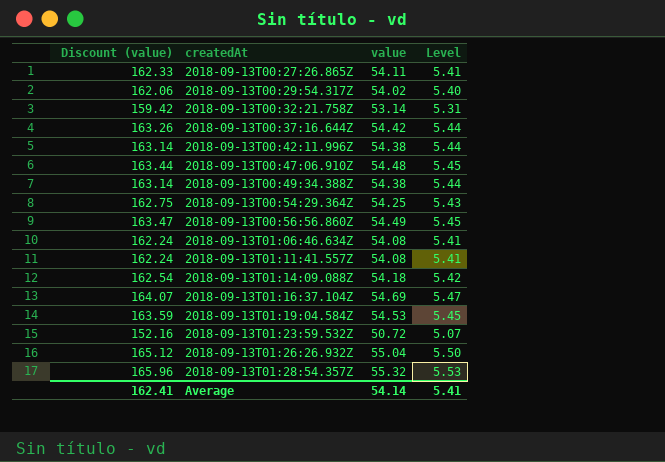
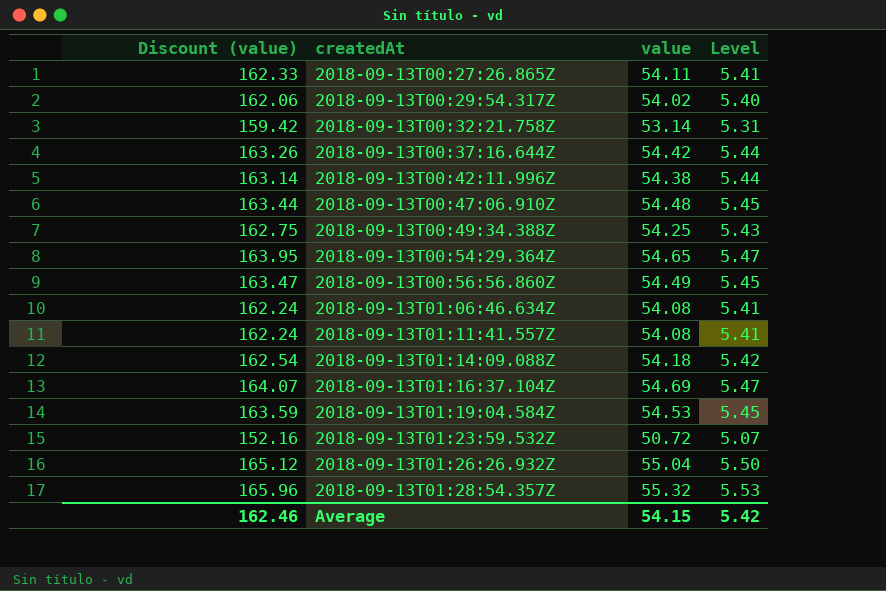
2018-09-13T00:49:34.388Z | Discount (value): 163.14 -> 162.75
2018-09-13T00:49:34.388Z | value: 54.38 -> 54.25
2018-09-13T00:49:34.388Z | Level: 5.44 -> 5.43
2018-09-13T00:54:29.364Z | Discount (value): 162.75 -> 163.95
2018-09-13T00:54:29.364Z | value: 54.25 -> 54.65
2018-09-13T00:54:29.364Z | Level: 5.43 -> 5.47
Average | Discount (value): 162.41 -> 162.46
Average | value: 54.14 -> 54.15
Average | Level: 5.41 -> 5.42

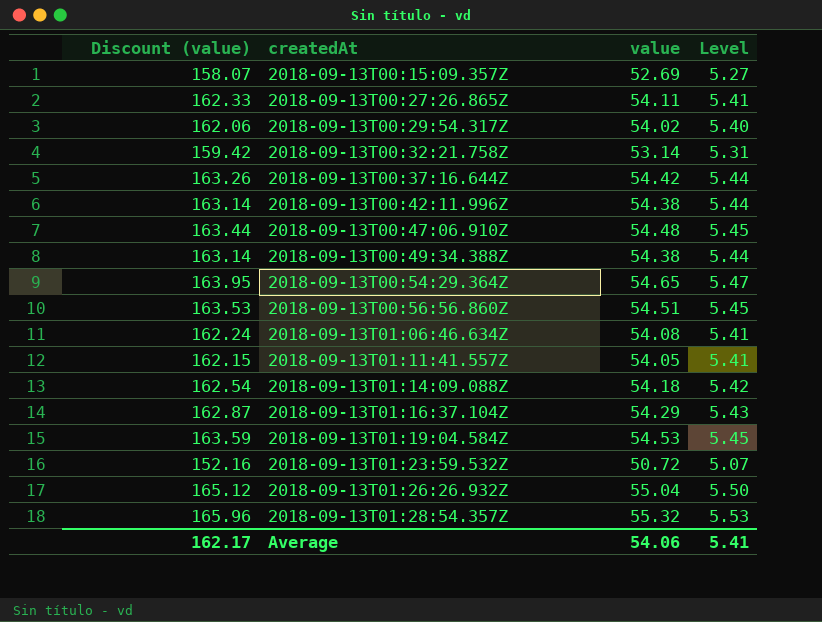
row 2018-09-13T00:15:09.357Z: none -> 158.07 | 52.69 | 5.27
2018-09-13T00:49:34.388Z | Discount (value): 162.75 -> 163.14
2018-09-13T00:49:34.388Z | value: 54.25 -> 54.38
2018-09-13T00:49:34.388Z | Level: 5.43 -> 5.44
2018-09-13T00:56:56.860Z | Discount (value): 163.47 -> 163.53
2018-09-13T00:56:56.860Z | value: 54.49 -> 54.51
2018-09-13T01:11:41.557Z | Discount (value): 162.24 -> 162.15
2018-09-13T01:11:41.557Z | value: 54.08 -> 54.05
2018-09-13T01:16:37.104Z | Discount (value): 164.07 -> 162.87
2018-09-13T01:16:37.104Z | value: 54.69 -> 54.29
2018-09-13T01:16:37.104Z | Level: 5.47 -> 5.43
Average | Discount (value): 162.46 -> 162.17
Average | value: 54.15 -> 54.06
Average | Level: 5.42 -> 5.41

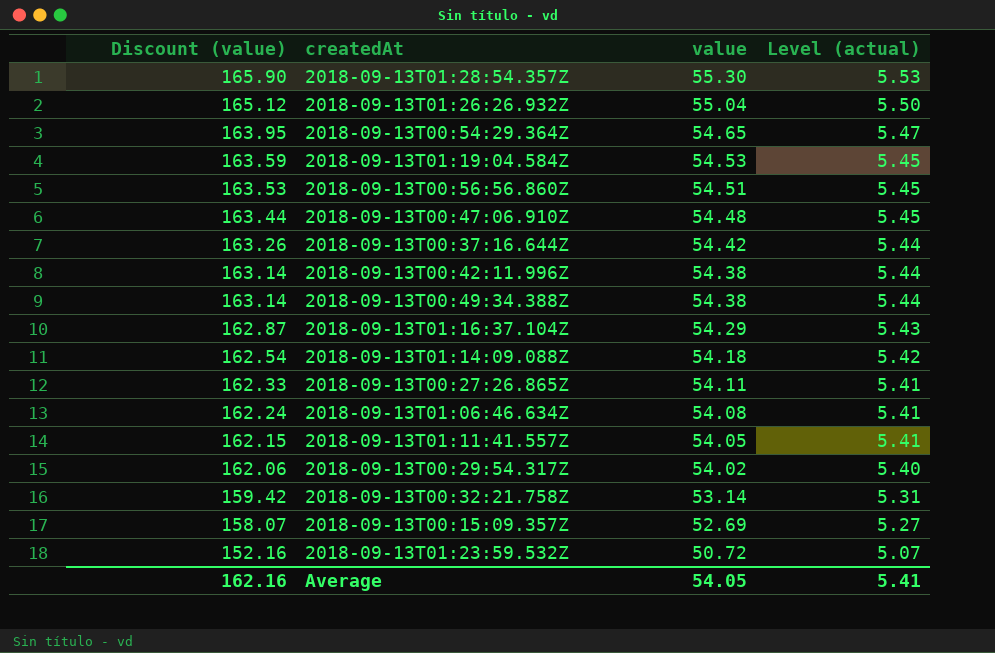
row order: createdAt ascending -> Discount (value) descending
column name: Level -> Level (actual)
2018-09-13T01:28:54.357Z | Discount (value): 165.96 -> 165.90
2018-09-13T01:28:54.357Z | value: 55.32 -> 55.30
Average | Discount (value): 162.17 -> 162.16
Average | value: 54.06 -> 54.05

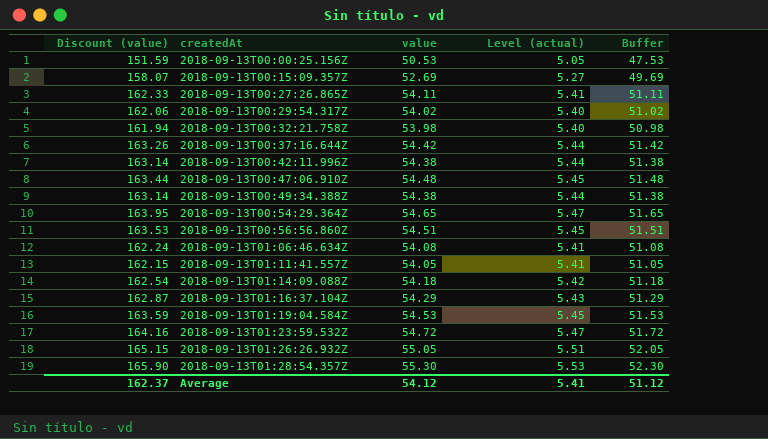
row order: Discount (value) descending -> createdAt ascending
column Buffer | formula: none -> [value] - 3
row 2018-09-13T00:00:25.156Z: none -> 151.59 | 50.53 | 5.05 | 47.53
2018-09-13T00:32:21.758Z | Discount (value): 159.42 -> 161.94
2018-09-13T00:32:21.758Z | value: 53.14 -> 53.98
2018-09-13T00:32:21.758Z | Level (actual): 5.31 -> 5.40
2018-09-13T01:23:59.532Z | Discount (value): 152.16 -> 164.16
2018-09-13T01:23:59.532Z | value: 50.72 -> 54.72
2018-09-13T01:23:59.532Z | Level (actual): 5.07 -> 5.47
2018-09-13T01:26:26.932Z | Discount (value): 165.12 -> 165.15
2018-09-13T01:26:26.932Z | value: 55.04 -> 55.05
2018-09-13T01:26:26.932Z | Level (actual): 5.50 -> 5.51
Average | Discount (value): 162.16 -> 162.37
Average | value: 54.05 -> 54.12

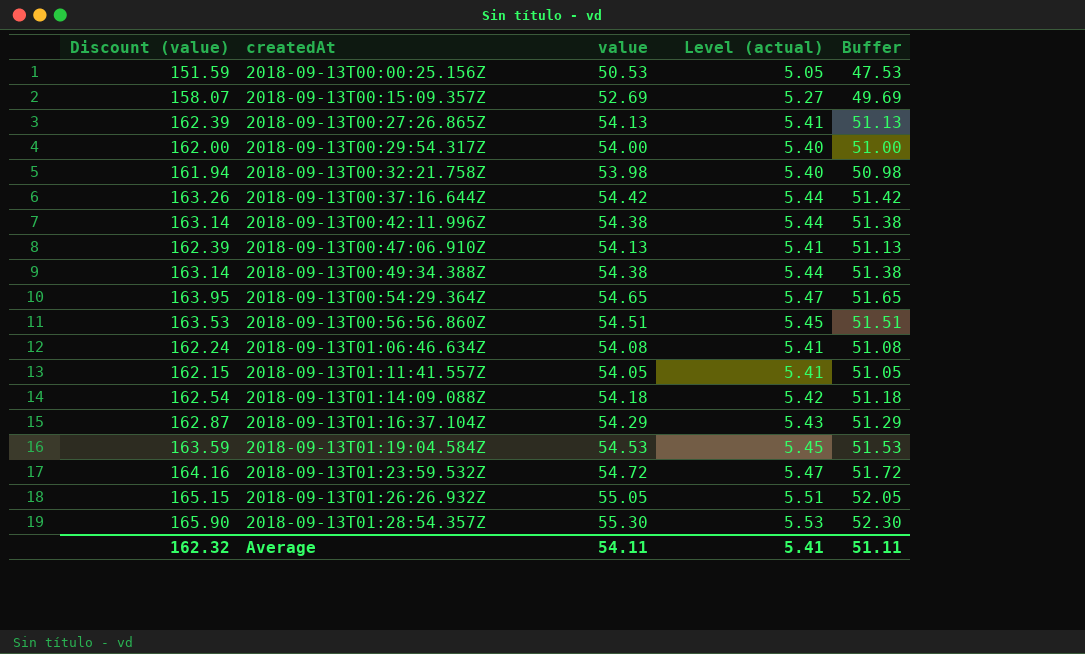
2018-09-13T00:27:26.865Z | Discount (value): 162.33 -> 162.39
2018-09-13T00:27:26.865Z | value: 54.11 -> 54.13
2018-09-13T00:27:26.865Z | Buffer: 51.11 -> 51.13
2018-09-13T00:29:54.317Z | Discount (value): 162.06 -> 162.00
2018-09-13T00:29:54.317Z | value: 54.02 -> 54.00
2018-09-13T00:29:54.317Z | Buffer: 51.02 -> 51.00
2018-09-13T00:47:06.910Z | Discount (value): 163.44 -> 162.39
2018-09-13T00:47:06.910Z | value: 54.48 -> 54.13
2018-09-13T00:47:06.910Z | Level (actual): 5.45 -> 5.41
2018-09-13T00:47:06.910Z | Buffer: 51.48 -> 51.13
Average | Discount (value): 162.37 -> 162.32
Average | value: 54.12 -> 54.11
Average | Buffer: 51.12 -> 51.11

